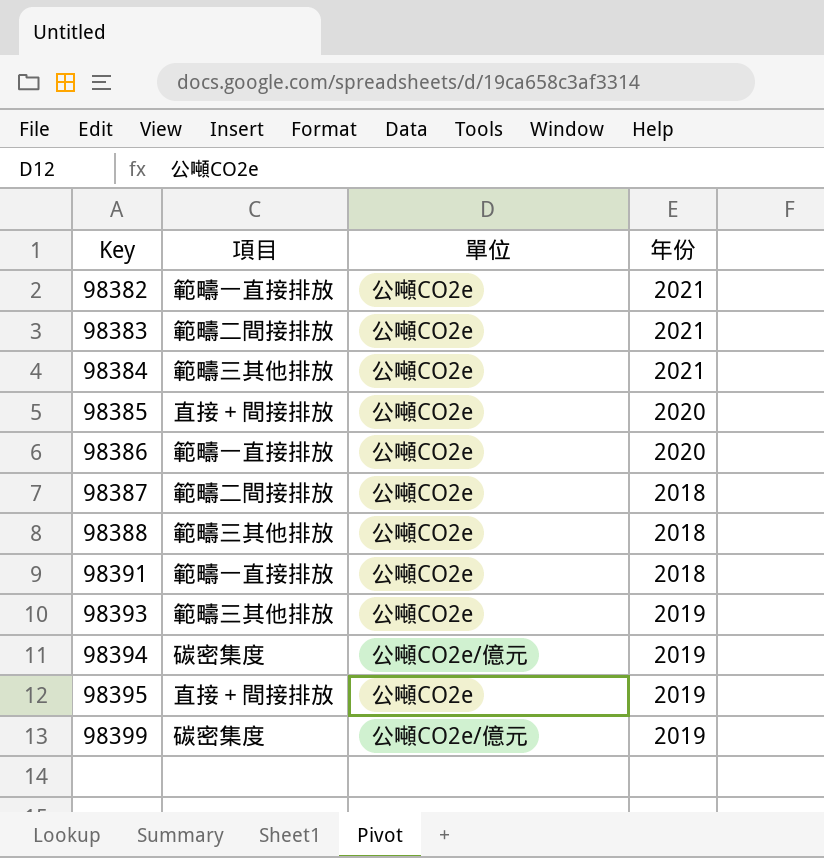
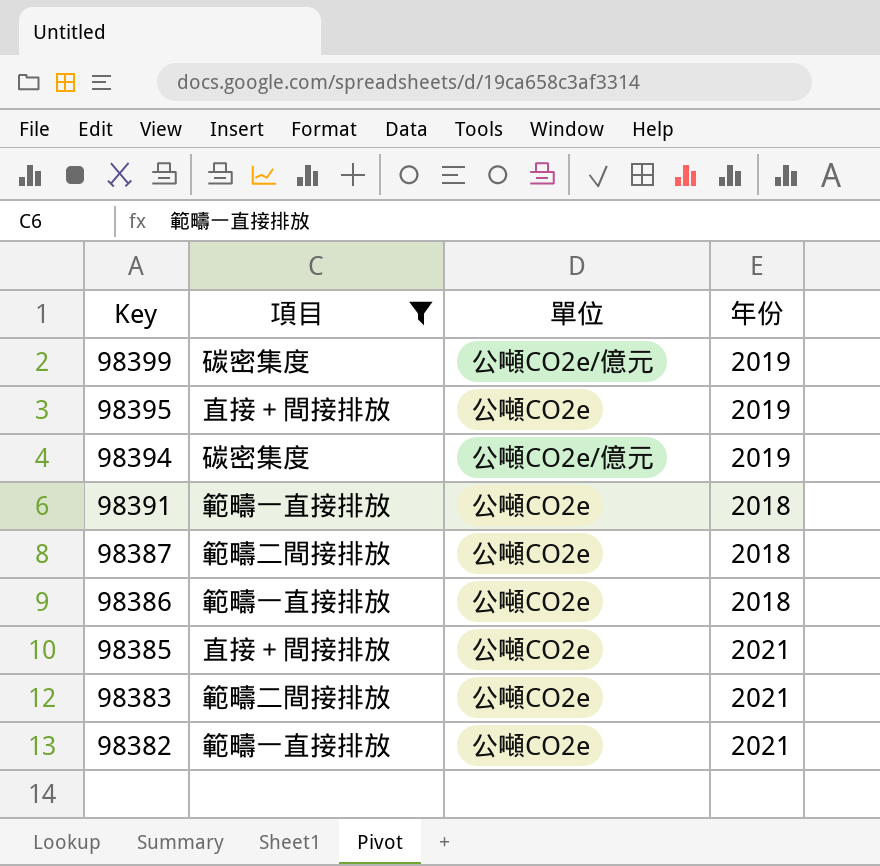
filter: none -> 項目 != 範疇三其他排放
row order: Key ascending -> Key descending
98386 | 年份: 2020 -> 2018
98385 | 年份: 2020 -> 2021

